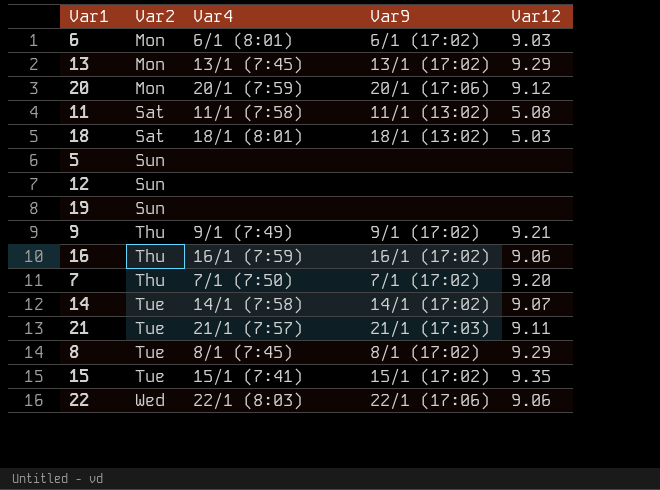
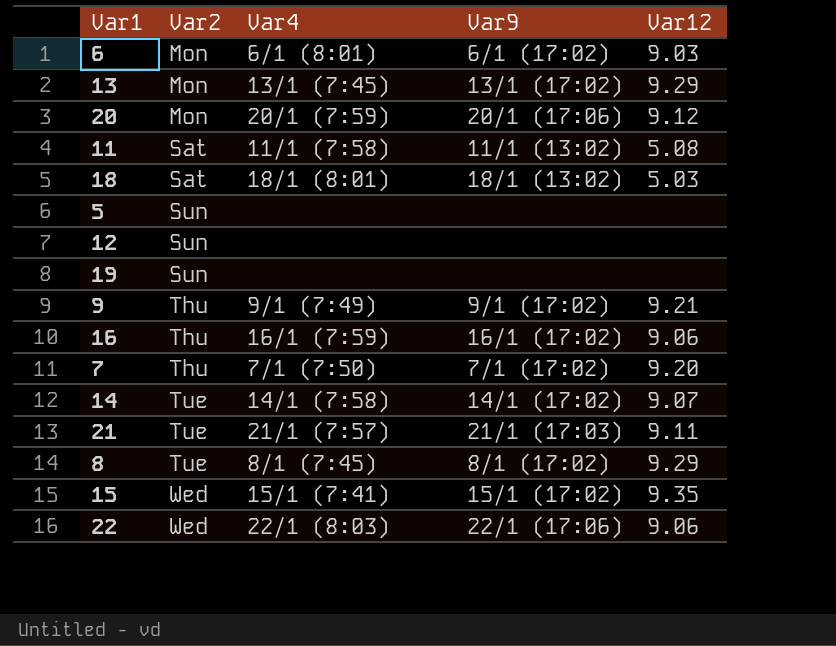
15 | Var2: Tue -> Wed

